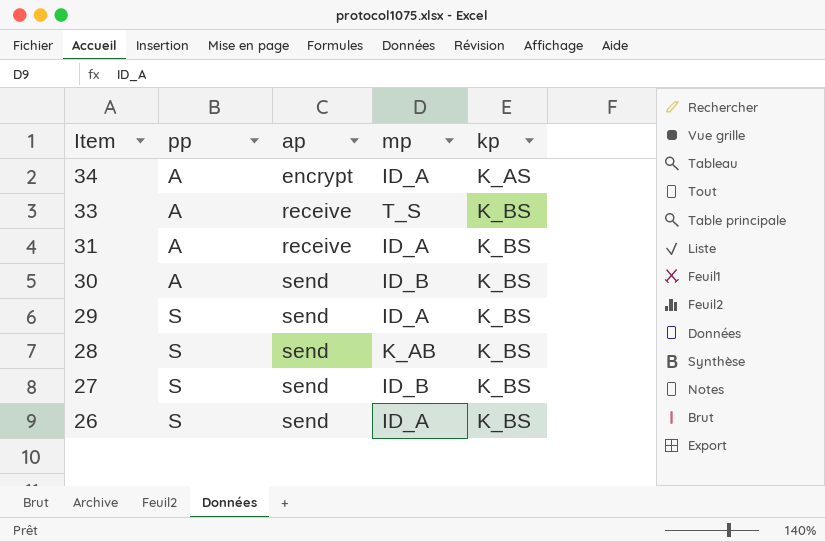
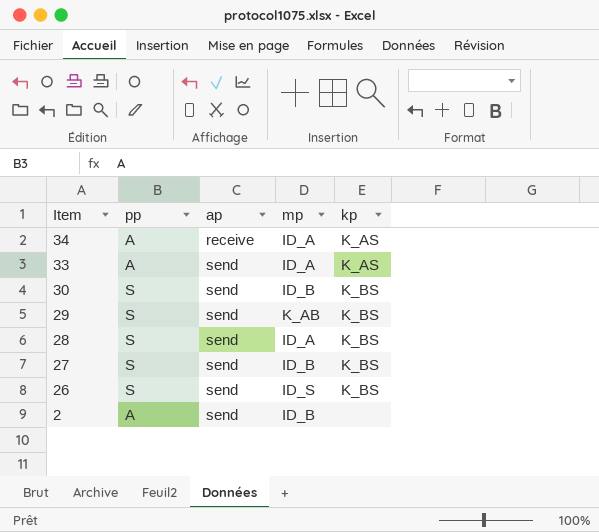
row 31: A | receive | ID_A | K_BS -> none
34 | ap: encrypt -> receive
33 | ap: receive -> send
33 | mp: T_S -> ID_A
33 | kp: K_BS -> K_AS
30 | pp: A -> S
29 | mp: ID_A -> K_AB
28 | mp: K_AB -> ID_A
26 | mp: ID_A -> ID_S
row 2: none -> A | send | ID_B | none

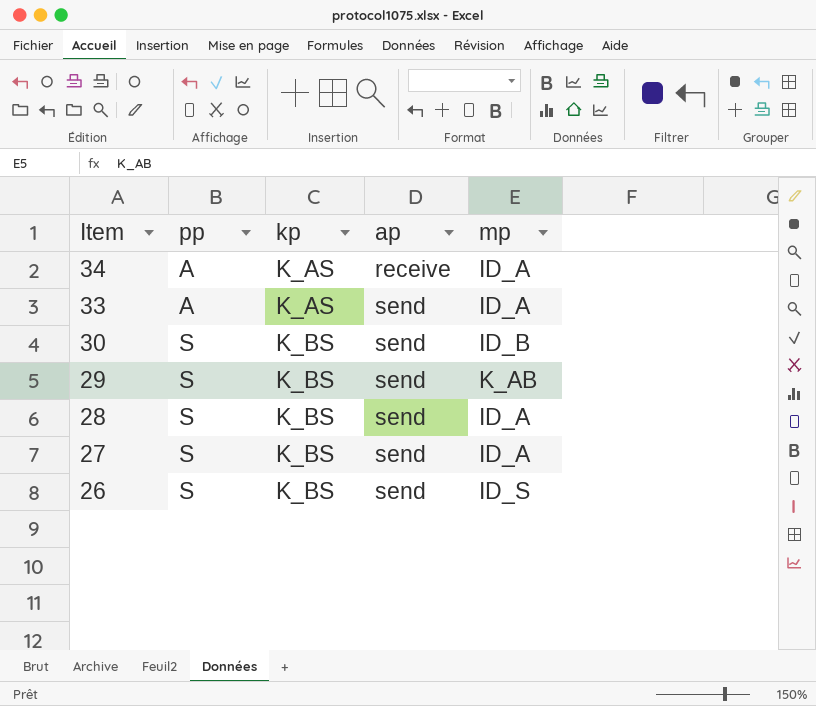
column kp | position: 5 -> 3
row 2: A | send | ID_B | none -> none
27 | mp: ID_B -> ID_A

